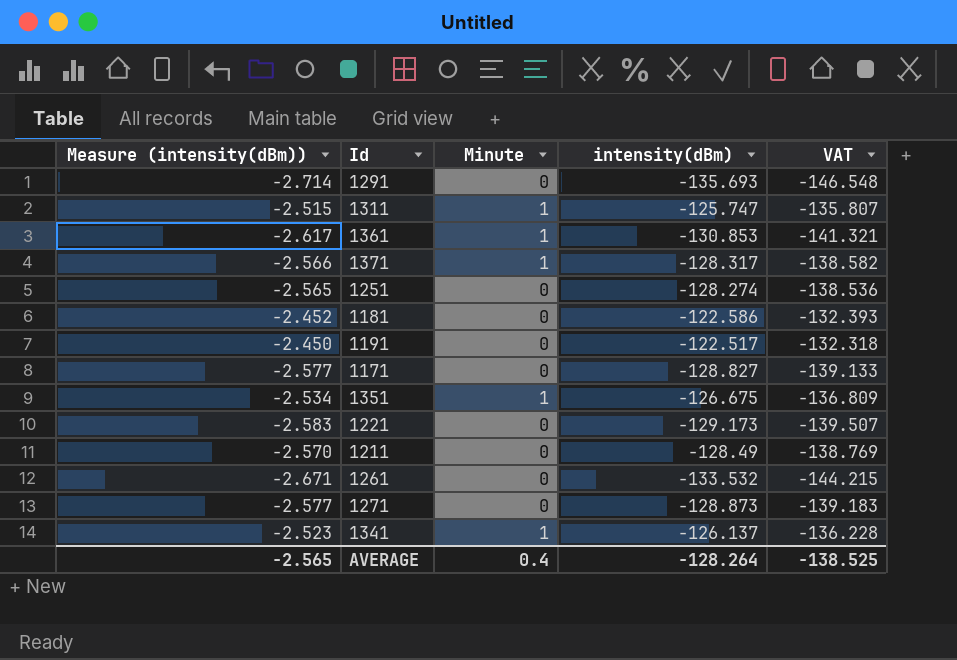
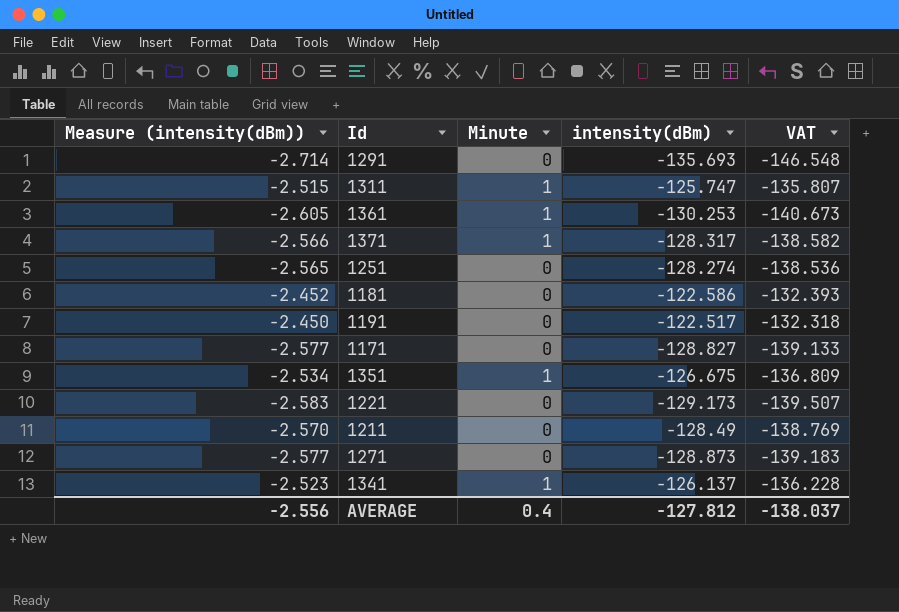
row 1261: -2.671 | 0 | -133.532 | -144.215 -> none
1361 | Measure (intensity(dBm)): -2.617 -> -2.605
1361 | intensity(dBm): -130.853 -> -130.253
1361 | VAT: -141.321 -> -140.673
AVERAGE | Measure (intensity(dBm)): -2.565 -> -2.556
AVERAGE | intensity(dBm): -128.264 -> -127.812
AVERAGE | VAT: -138.525 -> -138.037

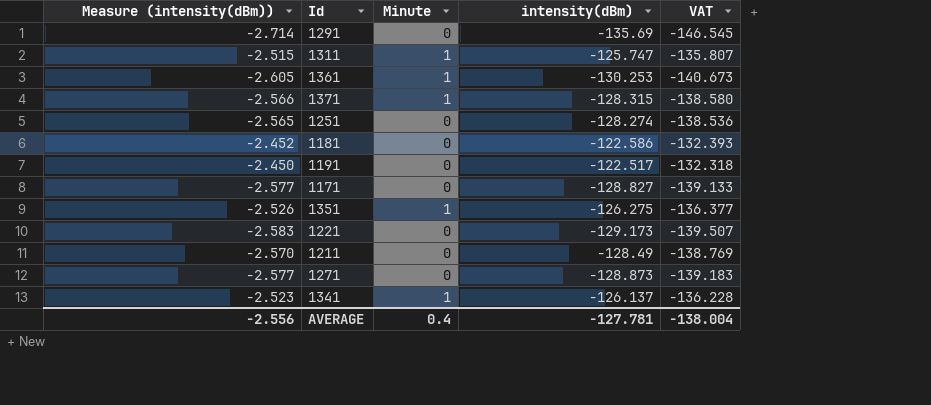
1291 | intensity(dBm): -135.693 -> -135.69
1291 | VAT: -146.548 -> -146.545
1371 | intensity(dBm): -128.317 -> -128.315
1371 | VAT: -138.582 -> -138.580
1351 | Measure (intensity(dBm)): -2.534 -> -2.526
1351 | intensity(dBm): -126.675 -> -126.275
1351 | VAT: -136.809 -> -136.377
AVERAGE | intensity(dBm): -127.812 -> -127.781
AVERAGE | VAT: -138.037 -> -138.004

